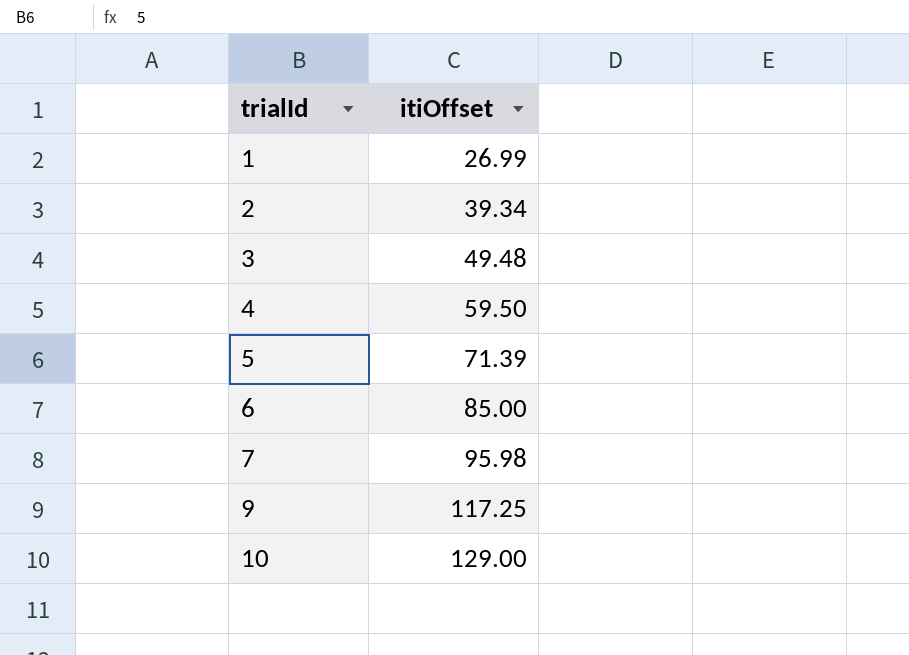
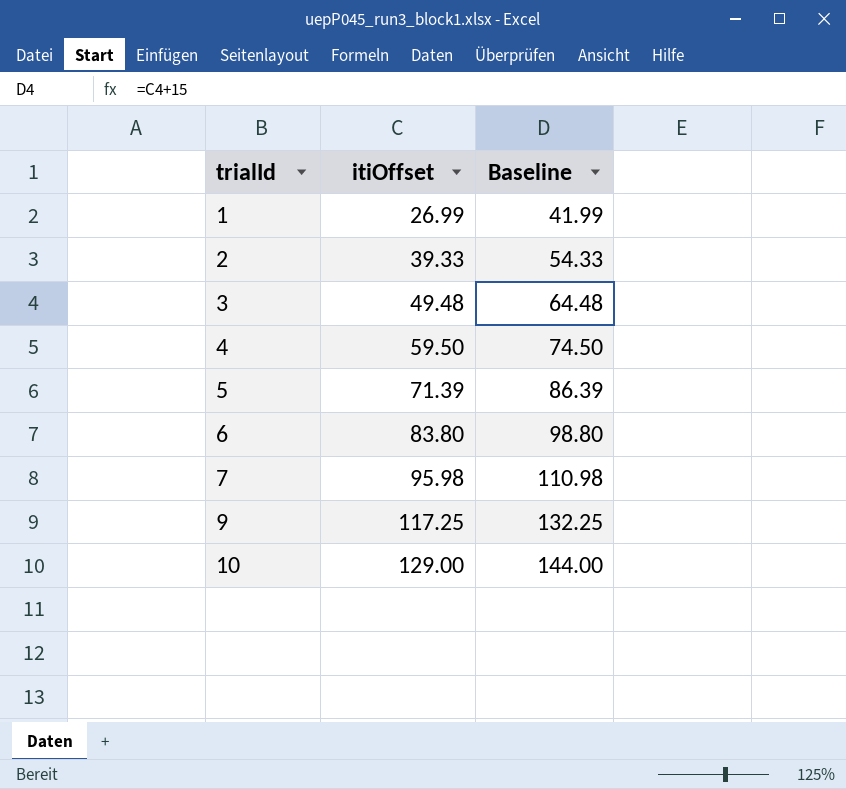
column Baseline | formula: none -> [itiOffset] + 15
2 | itiOffset: 39.34 -> 39.33
6 | itiOffset: 85.00 -> 83.80

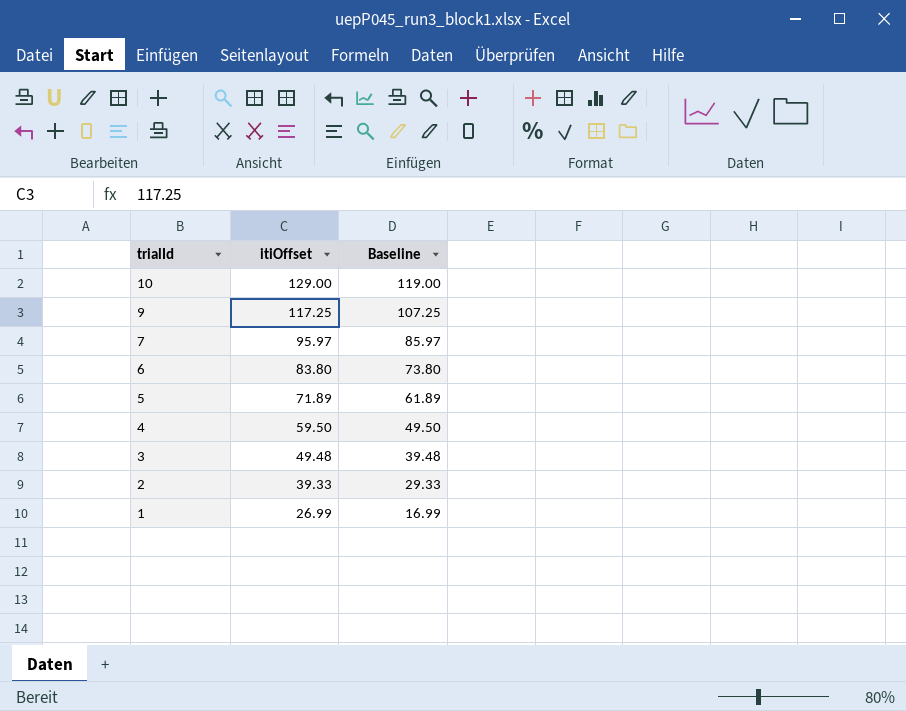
row order: trialId ascending -> trialId descending
column Baseline | formula: [itiOffset] + 15 -> [itiOffset] - 10
7 | itiOffset: 95.98 -> 95.97
5 | itiOffset: 71.39 -> 71.89

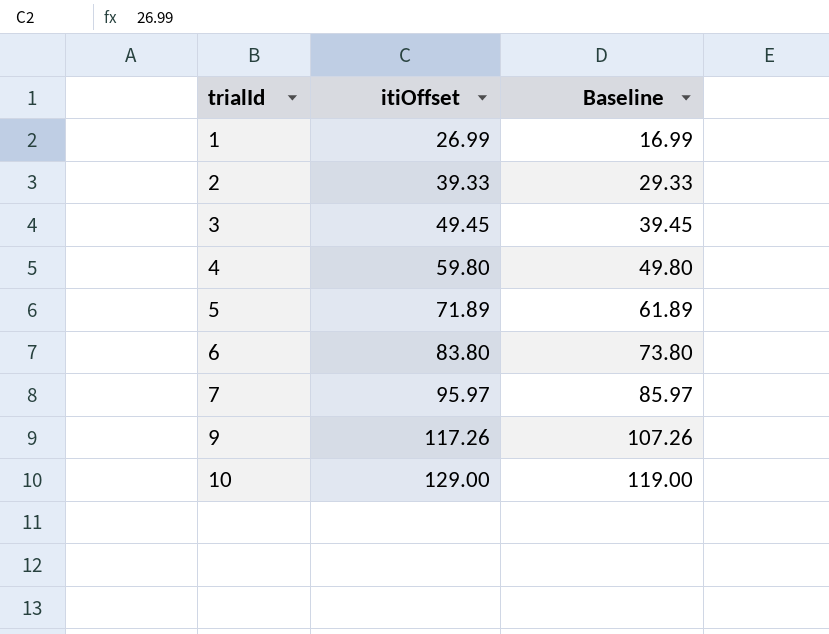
row order: trialId descending -> trialId ascending
3 | itiOffset: 49.48 -> 49.45
3 | Baseline: 39.48 -> 39.45
4 | itiOffset: 59.50 -> 59.80
4 | Baseline: 49.50 -> 49.80
9 | itiOffset: 117.25 -> 117.26
9 | Baseline: 107.25 -> 107.26

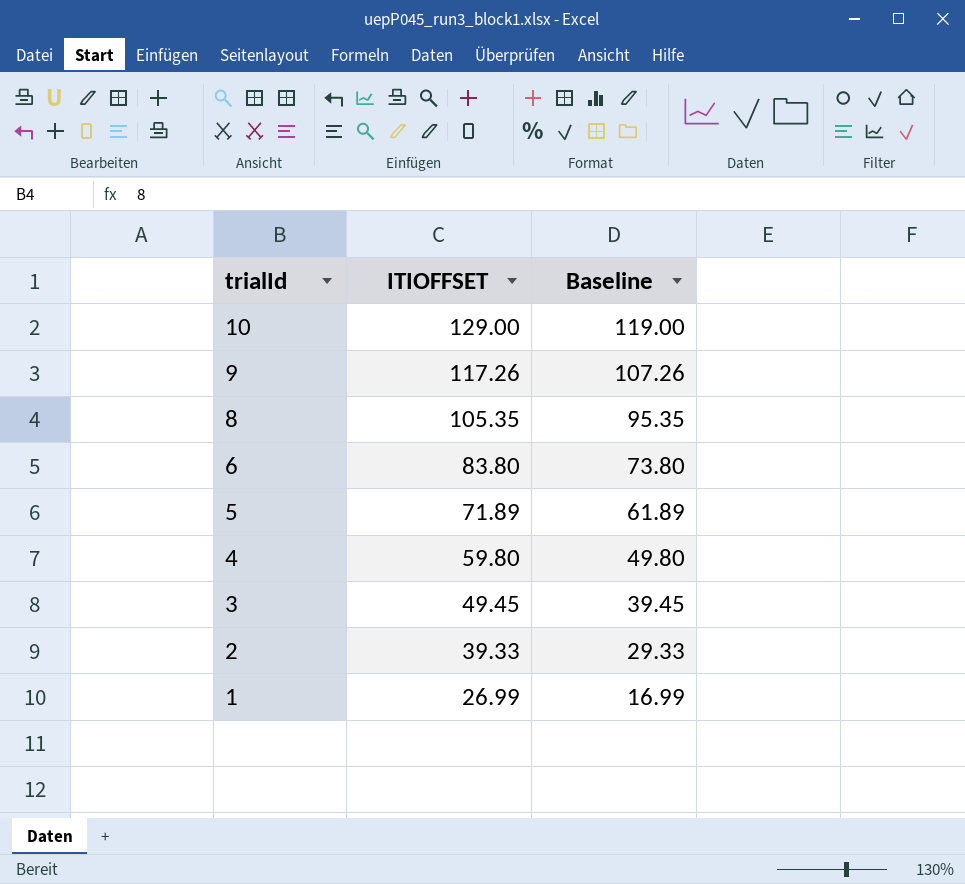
row order: trialId ascending -> trialId descending
column name: itiOffset -> ITIOFFSET
row 7: 95.97 | 85.97 -> none
row 8: none -> 105.35 | 95.35

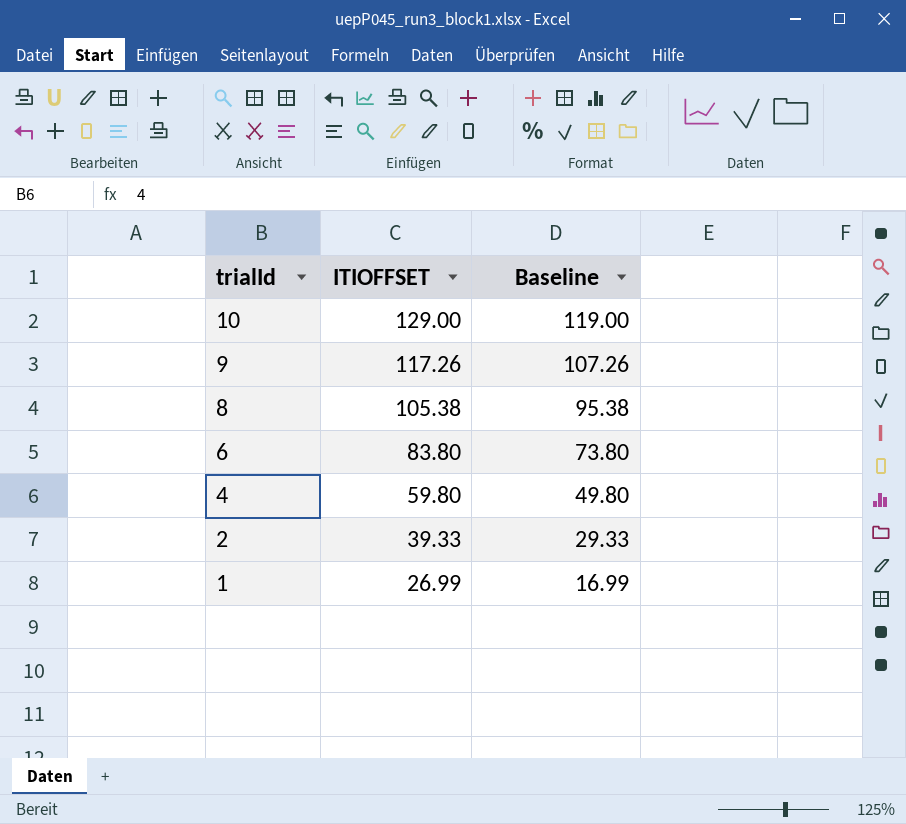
row 5: 71.89 | 61.89 -> none
row 3: 49.45 | 39.45 -> none
8 | ITIOFFSET: 105.35 -> 105.38
8 | Baseline: 95.35 -> 95.38

